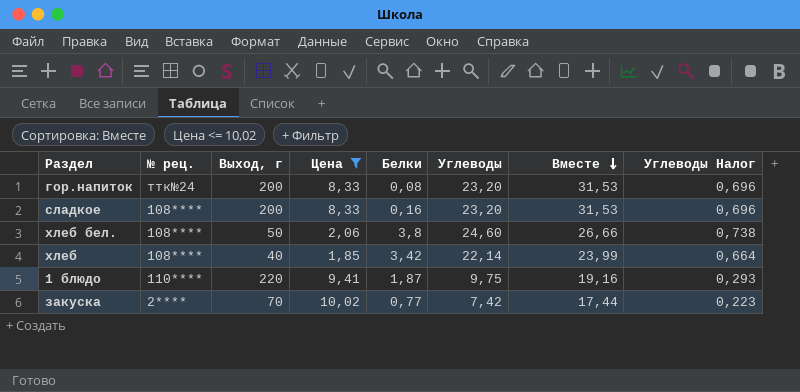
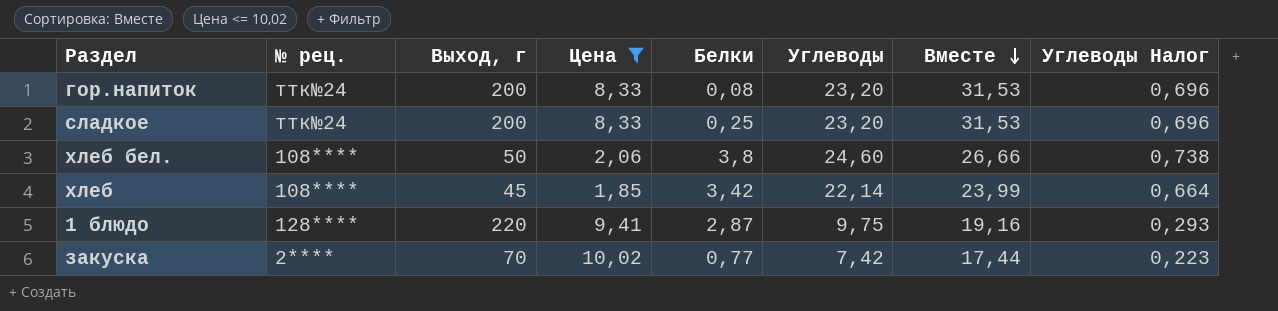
сладкое | № рец.: 108**** -> ттк№24
сладкое | Белки: 0,16 -> 0,25
хлеб | Выход, г: 40 -> 45
1 блюдо | № рец.: 110**** -> 128****
1 блюдо | Белки: 1,87 -> 2,87

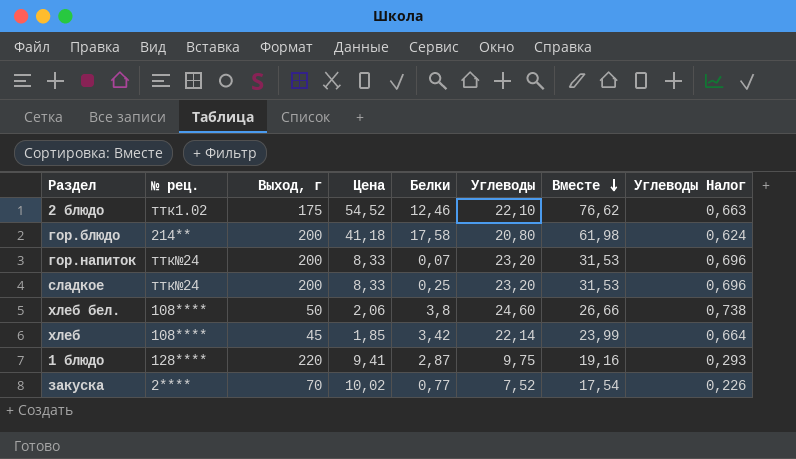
filter: Цена <= 10,02 -> none
гор.напиток | Белки: 0,08 -> 0,07
закуска | Углеводы: 7,42 -> 7,52
закуска | Вместе: 17,44 -> 17,54
закуска | Углеводы Налог: 0,223 -> 0,226

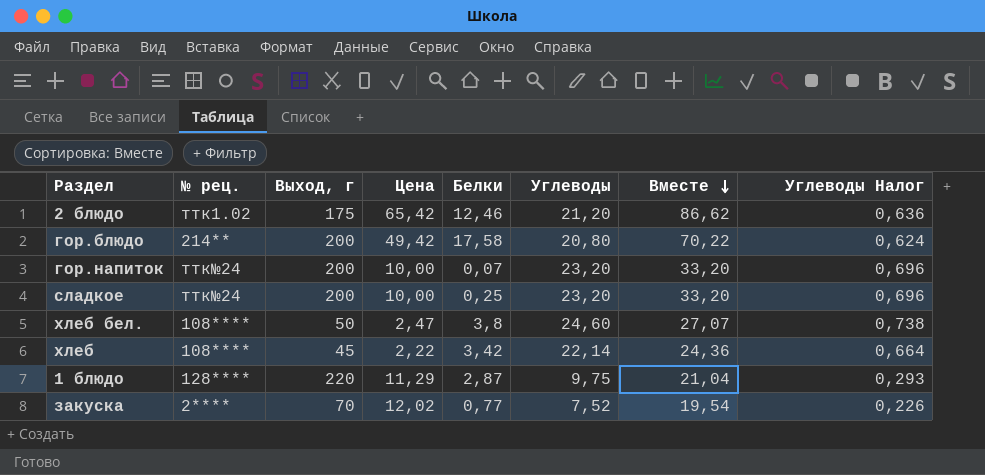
2 блюдо | Цена: 54,52 -> 65,42
2 блюдо | Углеводы: 22,10 -> 21,20
2 блюдо | Вместе: 76,62 -> 86,62
2 блюдо | Углеводы Налог: 0,663 -> 0,636
гор.блюдо | Цена: 41,18 -> 49,42
гор.блюдо | Вместе: 61,98 -> 70,22
гор.напиток | Цена: 8,33 -> 10,00
гор.напиток | Вместе: 31,53 -> 33,20
сладкое | Цена: 8,33 -> 10,00
сладкое | Вместе: 31,53 -> 33,20
хлеб бел. | Цена: 2,06 -> 2,47
хлеб бел. | Вместе: 26,66 -> 27,07
хлеб | Цена: 1,85 -> 2,22
хлеб | Вместе: 23,99 -> 24,36
1 блюдо | Цена: 9,41 -> 11,29
1 блюдо | Вместе: 19,16 -> 21,04
закуска | Цена: 10,02 -> 12,02
закуска | Вместе: 17,54 -> 19,54

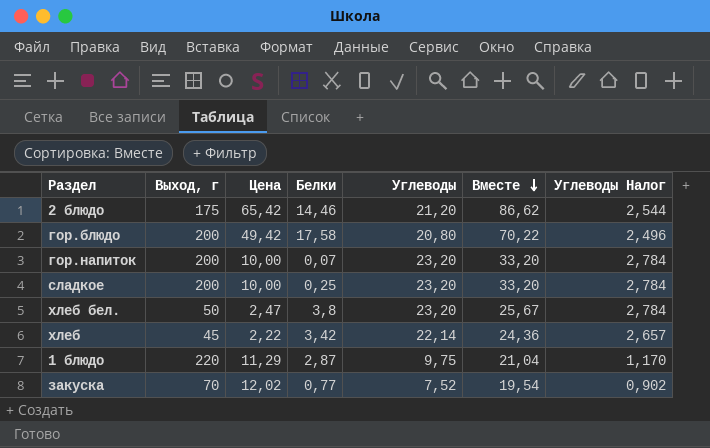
column № рец. | position: 2 -> none
column Углеводы Налог | formula: [Углеводы] * 0,03 -> [Углеводы] * 0,12
2 блюдо | Белки: 12,46 -> 14,46
хлеб бел. | Углеводы: 24,60 -> 23,20
хлеб бел. | Вместе: 27,07 -> 25,67

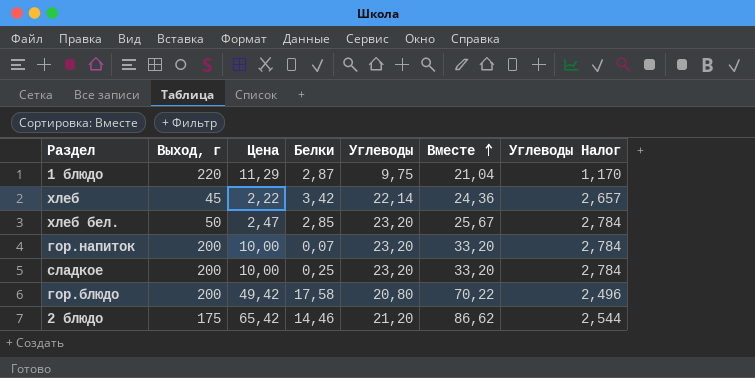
row order: Вместе descending -> Вместе ascending
row закуска: 70 | 12,02 | 0,77 | 7,52 | 19,54 | 0,902 -> none
хлеб бел. | Белки: 3,8 -> 2,85

